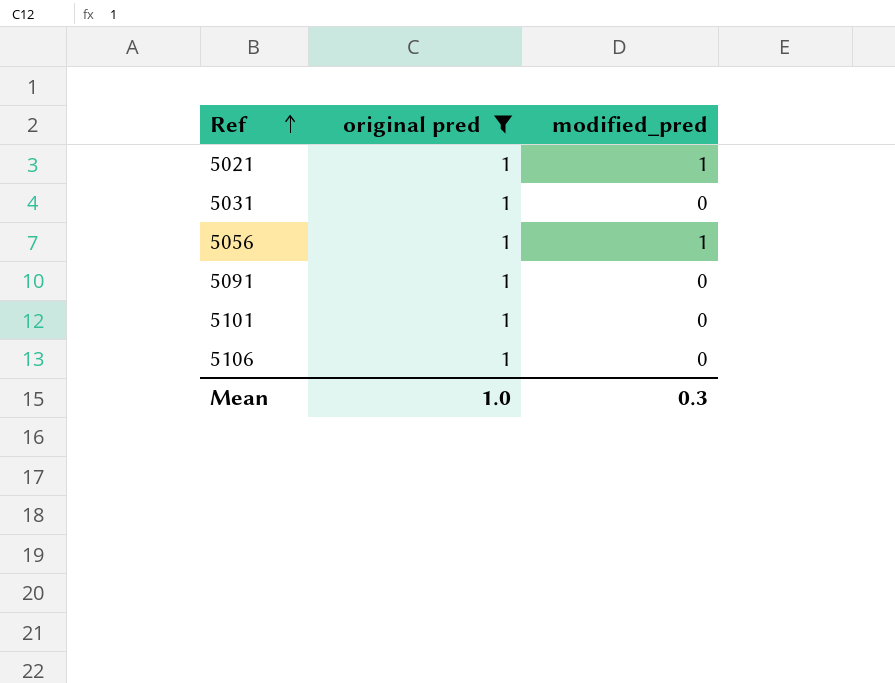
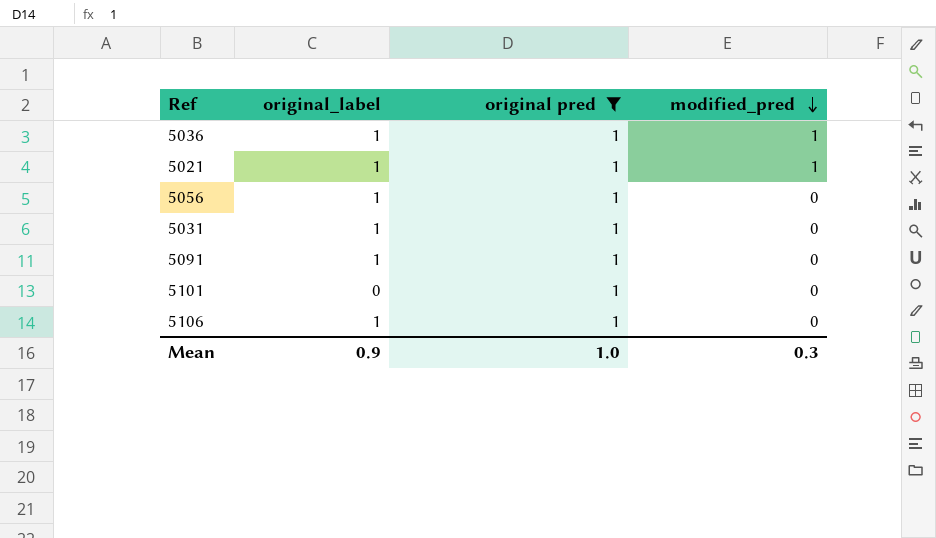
row order: Ref ascending -> modified_pred descending
column original_label | position: none -> 2
row 5036: none -> 1 | 1 | 1
5056 | modified_pred: 1 -> 0

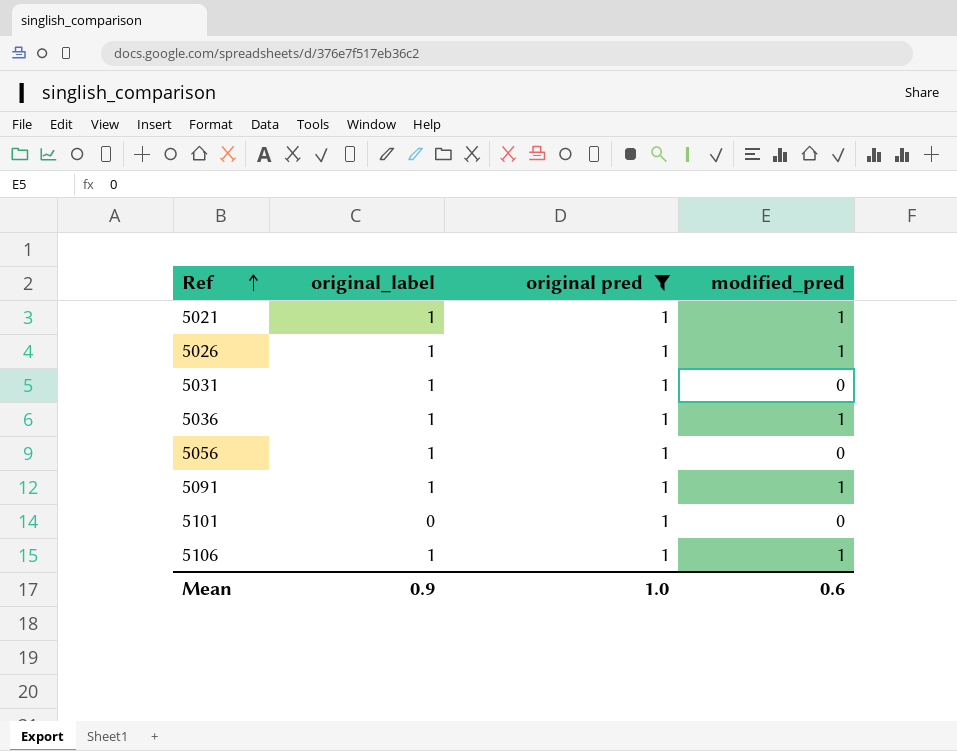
row order: modified_pred descending -> Ref ascending
row 5026: none -> 1 | 1 | 1
5091 | modified_pred: 0 -> 1
5106 | modified_pred: 0 -> 1
Mean | modified_pred: 0.3 -> 0.6

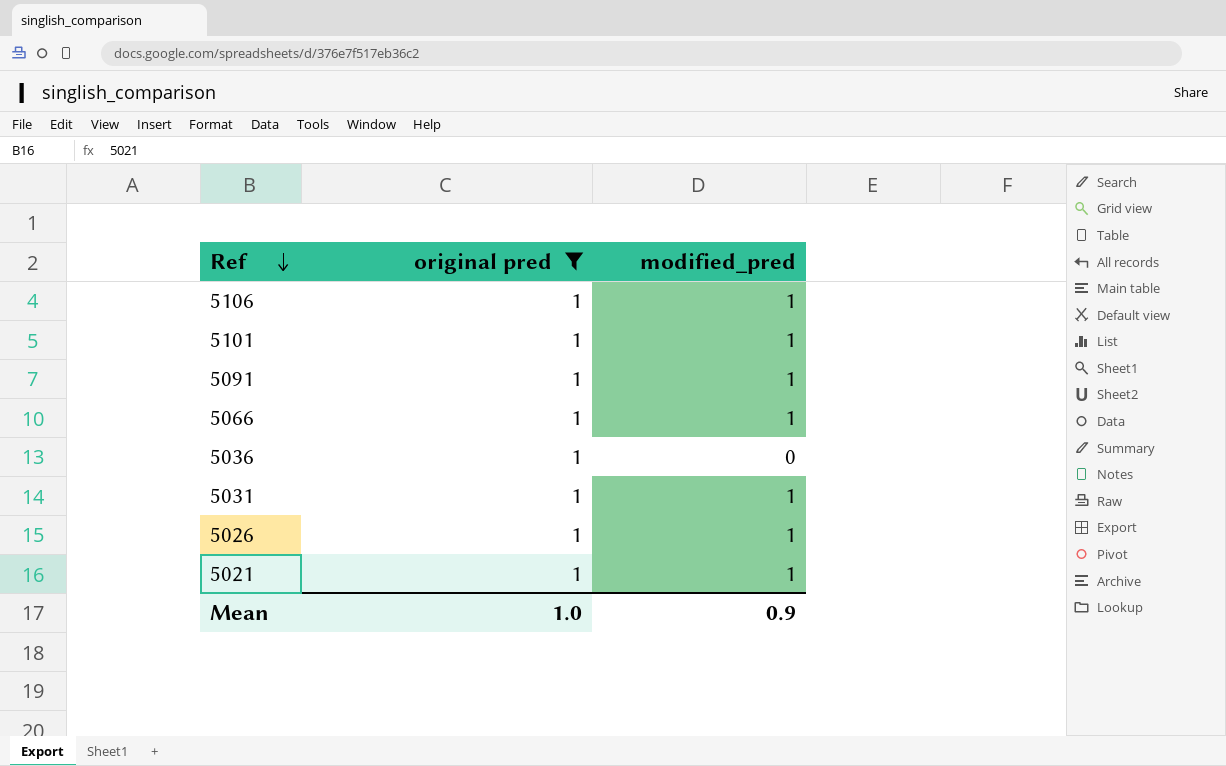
row order: Ref ascending -> Ref descending
column original_label | position: 2 -> none
row 5056: 1 | 1 | 0 -> none
5101 | modified_pred: 0 -> 1
row 5066: none -> 1 | 1
5036 | modified_pred: 1 -> 0
5031 | modified_pred: 0 -> 1
Mean | modified_pred: 0.6 -> 0.9

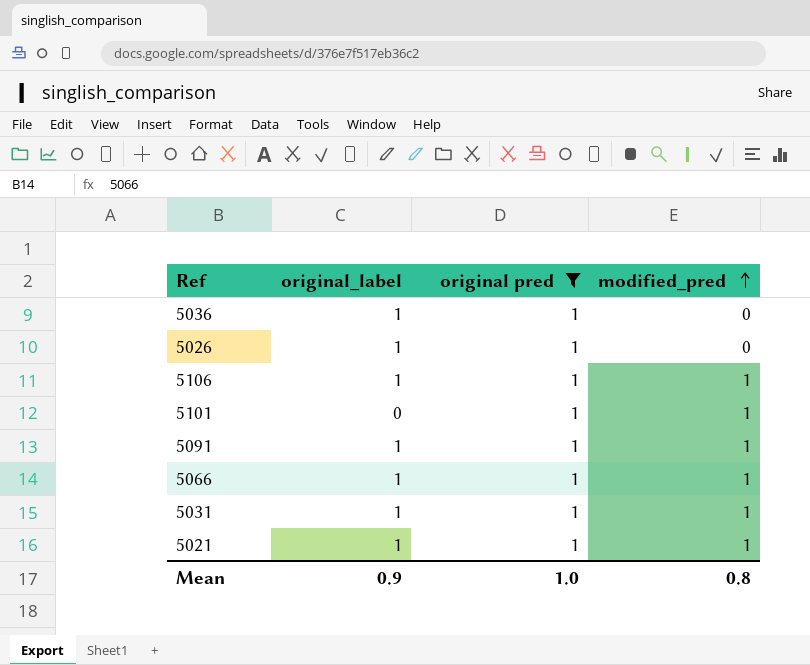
row order: Ref descending -> modified_pred ascending
column original_label | position: none -> 2
5026 | modified_pred: 1 -> 0
Mean | modified_pred: 0.9 -> 0.8

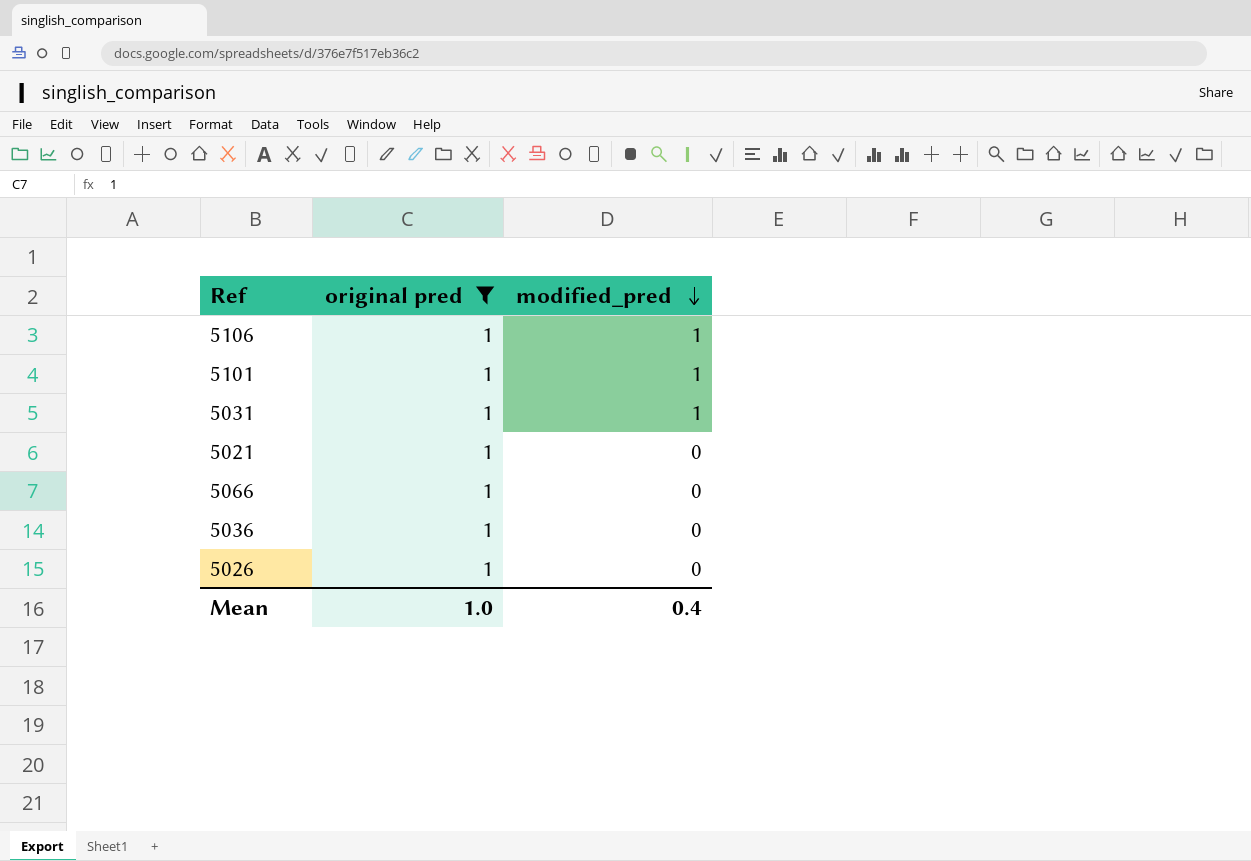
row order: modified_pred ascending -> modified_pred descending
column original_label | position: 2 -> none
row 5091: 1 | 1 | 1 -> none
5021 | modified_pred: 1 -> 0
5066 | modified_pred: 1 -> 0
Mean | modified_pred: 0.8 -> 0.4

